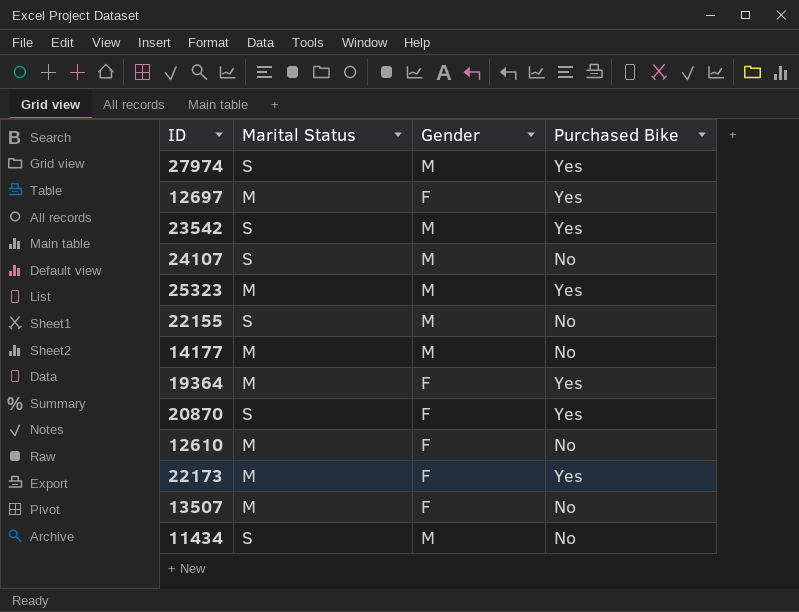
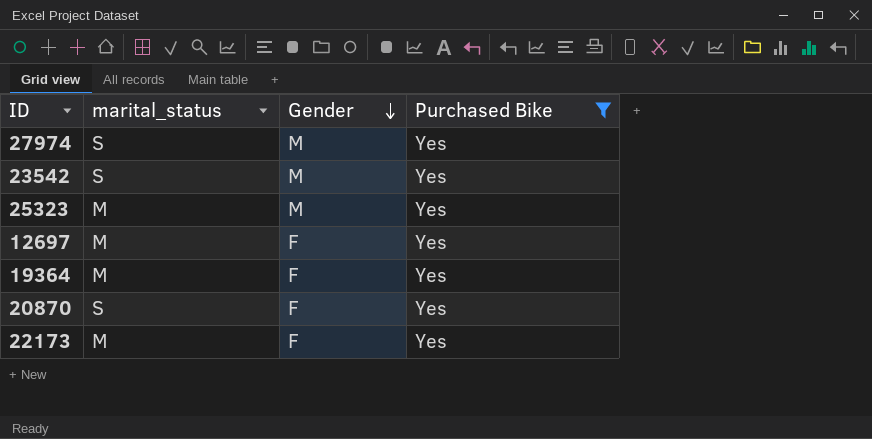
filter: none -> Purchased Bike = Yes
row order: none -> Gender descending
column name: Marital Status -> marital_status

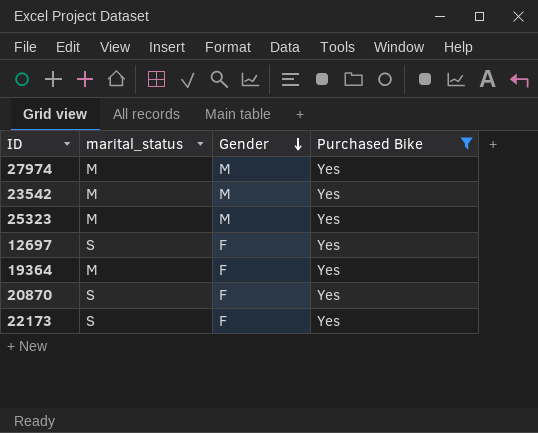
27974 | marital_status: S -> M
23542 | marital_status: S -> M
12697 | marital_status: M -> S
22173 | marital_status: M -> S

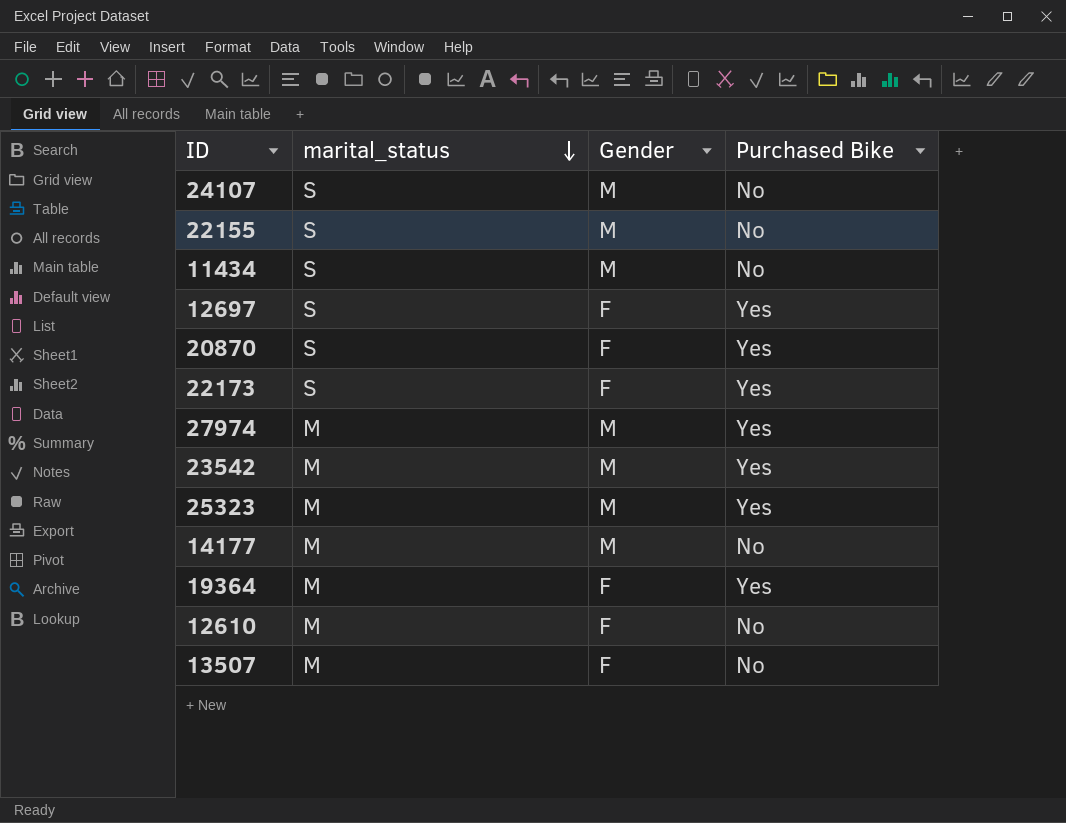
filter: Purchased Bike = Yes -> none
row order: Gender descending -> marital_status descending

